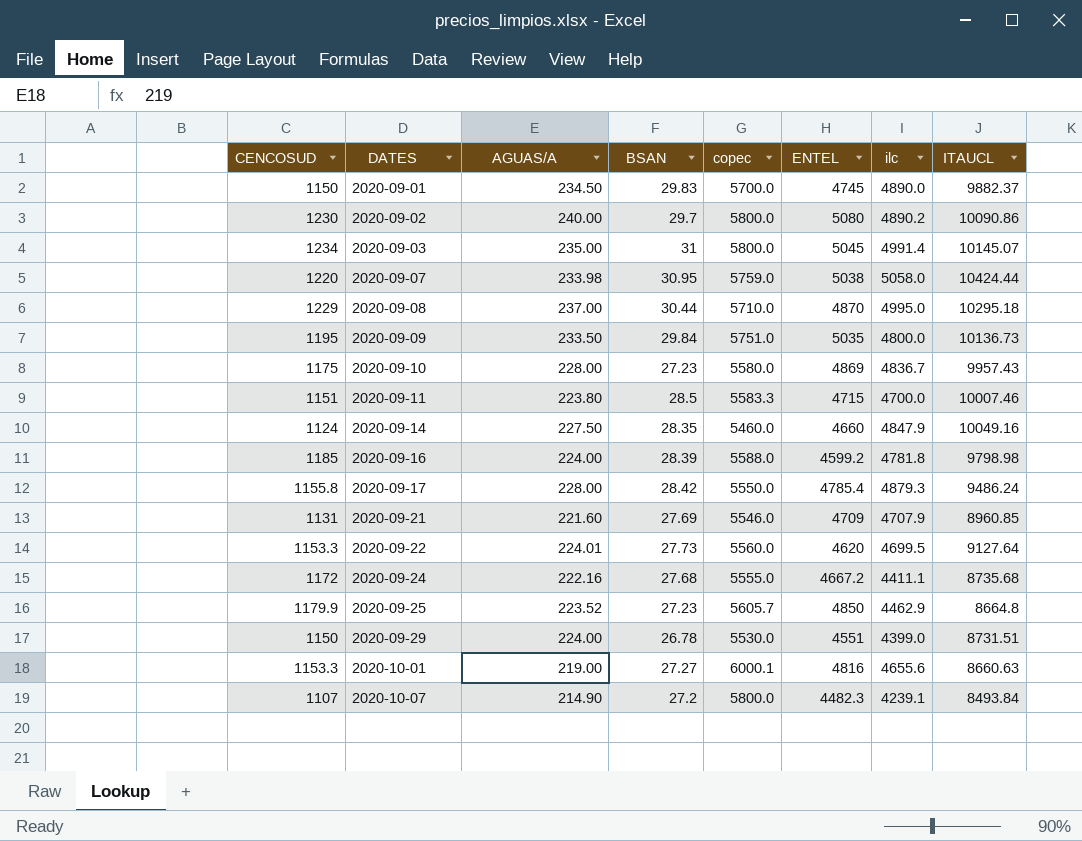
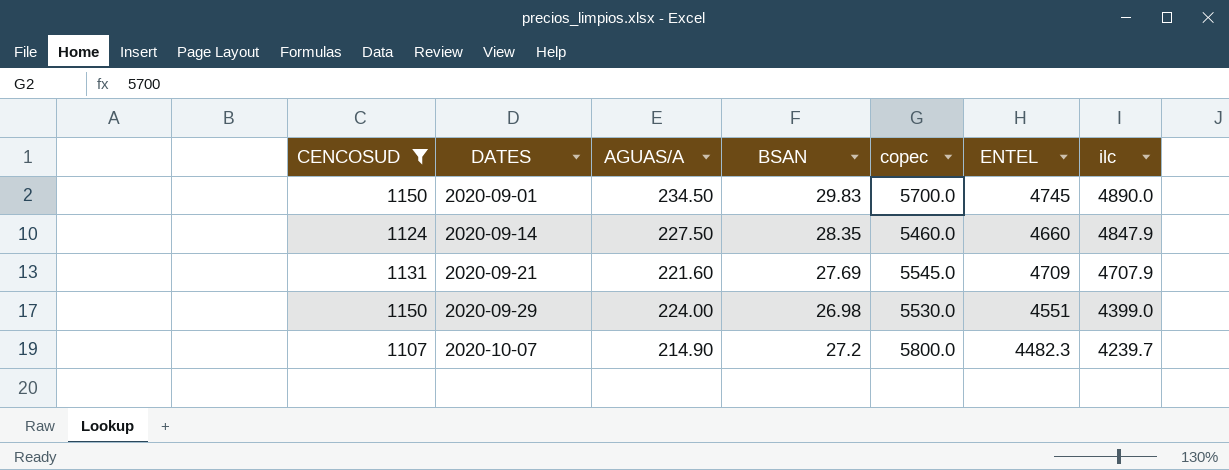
filter: none -> CENCOSUD <= 1150
column ITAUCL | position: 8 -> none
2020-09-21 | copec: 5546.0 -> 5545.0
2020-09-29 | BSAN: 26.78 -> 26.98
2020-10-07 | ilc: 4239.1 -> 4239.7

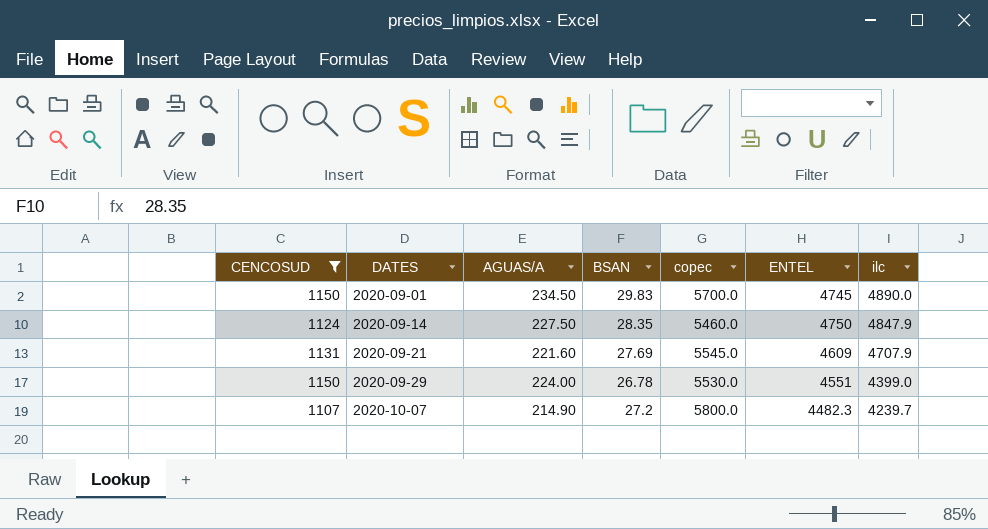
2020-09-14 | ENTEL: 4660 -> 4750
2020-09-21 | ENTEL: 4709 -> 4609
2020-09-29 | BSAN: 26.98 -> 26.78

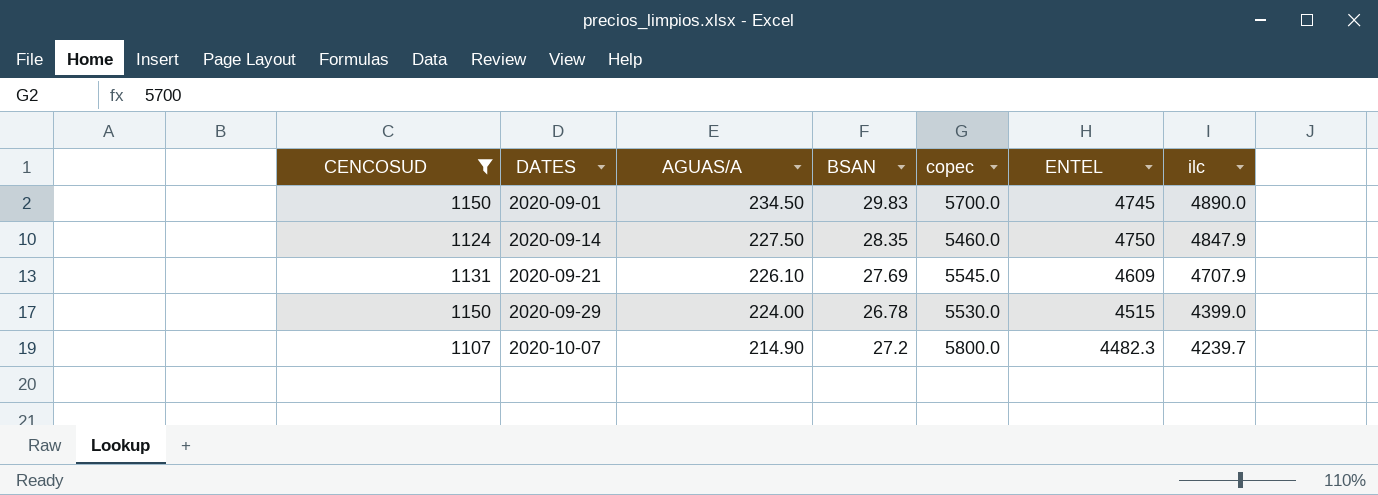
2020-09-21 | AGUAS/A: 221.60 -> 226.10
2020-09-29 | ENTEL: 4551 -> 4515

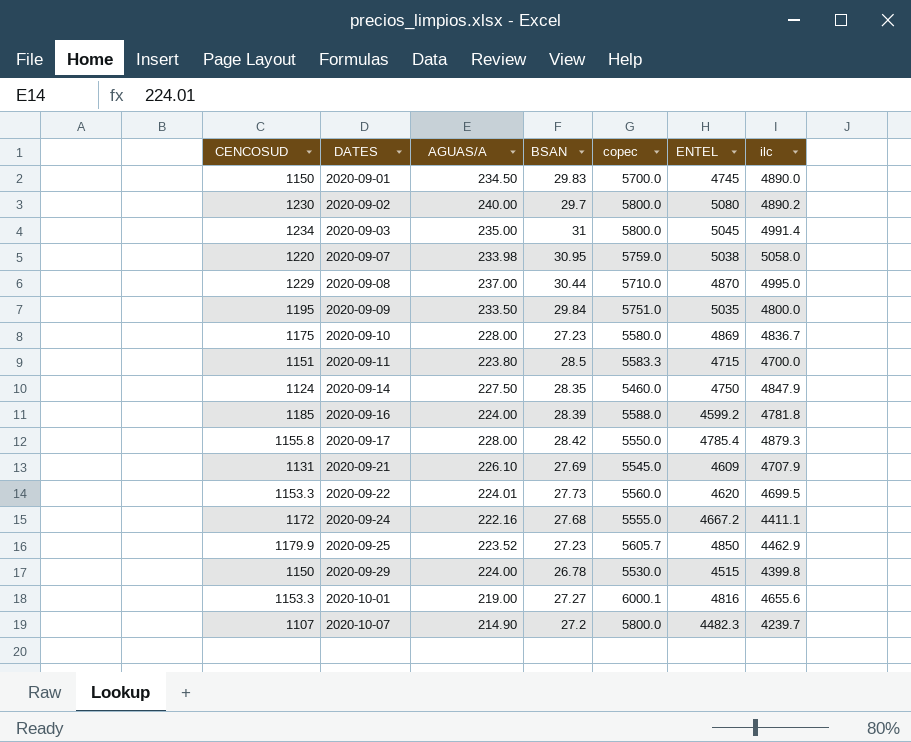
filter: CENCOSUD <= 1150 -> none
2020-09-29 | ilc: 4399.0 -> 4399.8

